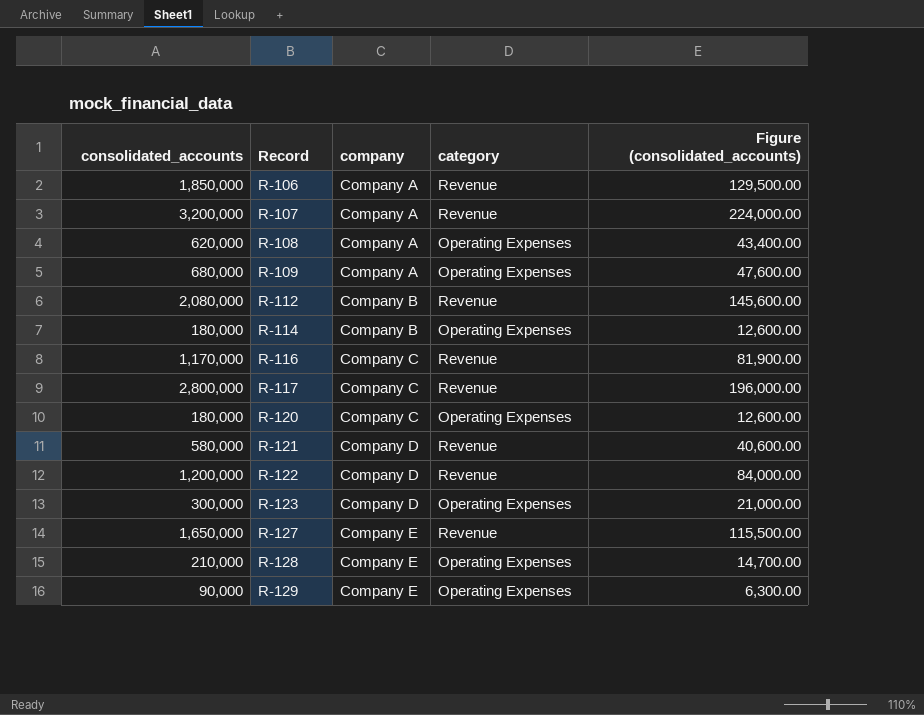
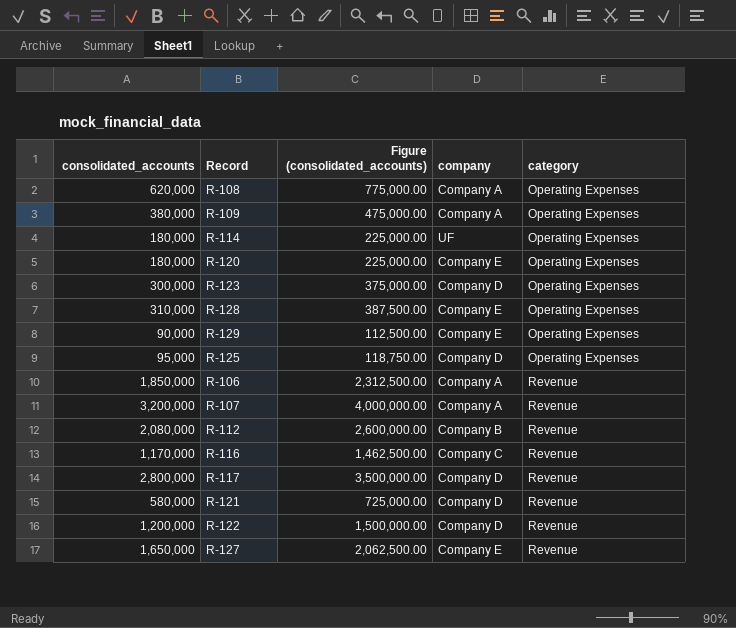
row order: Record ascending -> category ascending
column Figure (consolidated_accounts) | formula: [consolidated_accounts] * 0.07 -> [consolidated_accounts] * 1.25
column Figure (consolidated_accounts) | position: 5 -> 3
R-109 | consolidated_accounts: 680,000 -> 380,000
R-114 | company: Company B -> UF
R-120 | company: Company C -> Company E
R-128 | consolidated_accounts: 210,000 -> 310,000
row R-125: none -> 95,000 | 118,750.00 | Company D | Operating Expenses
R-117 | company: Company C -> Company D

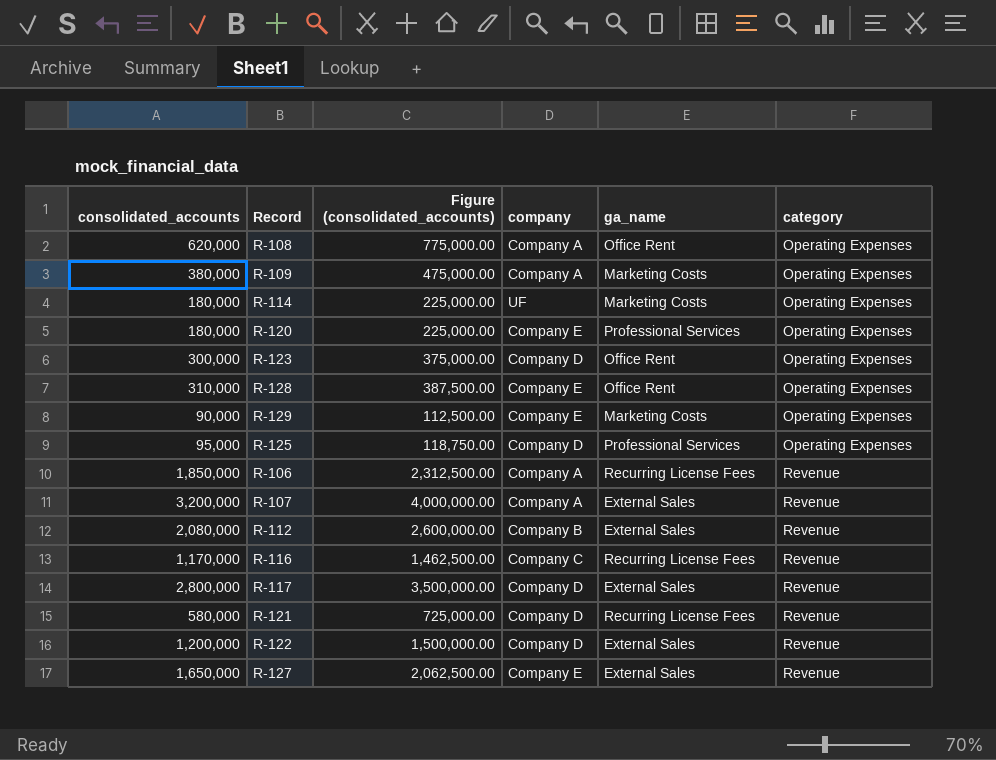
column ga_name | position: none -> 5

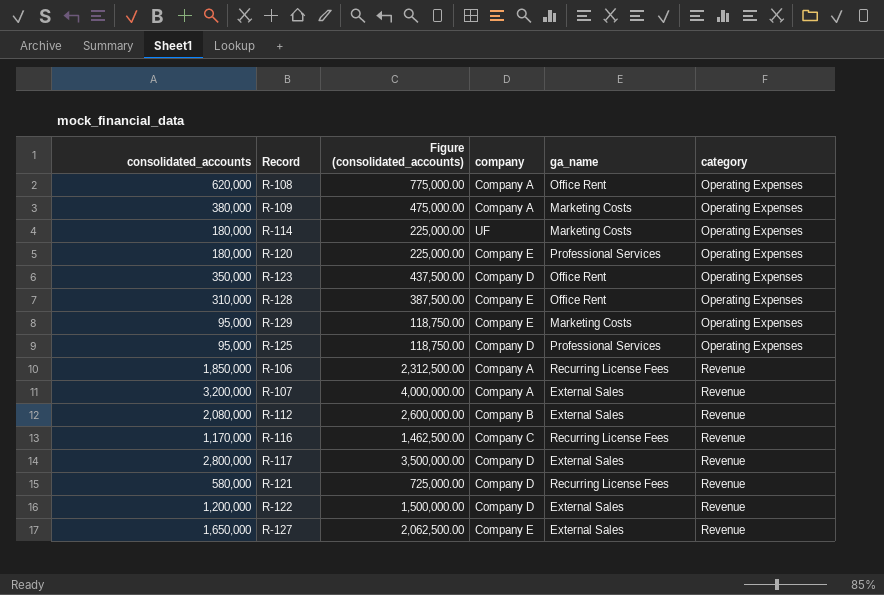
R-123 | consolidated_accounts: 300,000 -> 350,000
R-123 | Figure (consolidated_accounts): 375,000.00 -> 437,500.00
R-129 | consolidated_accounts: 90,000 -> 95,000
R-129 | Figure (consolidated_accounts): 112,500.00 -> 118,750.00

